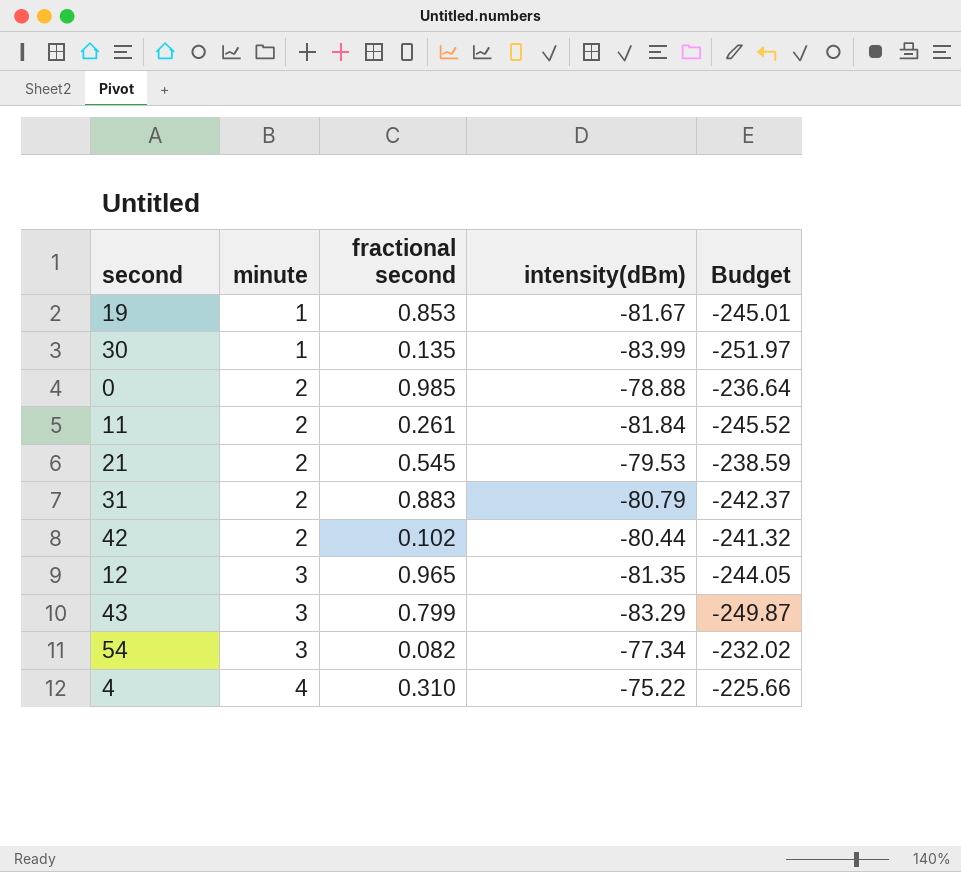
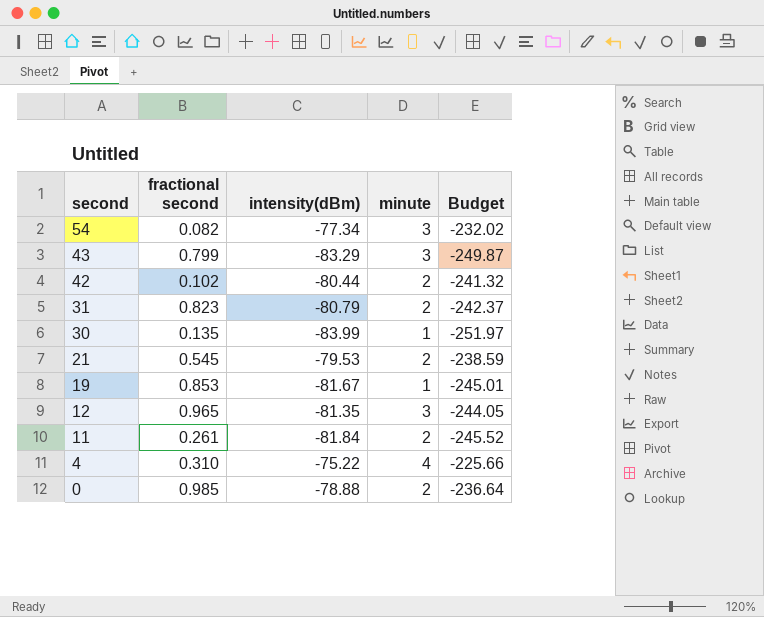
row order: minute ascending -> second descending
column minute | position: 2 -> 4
31 | fractional second: 0.883 -> 0.823

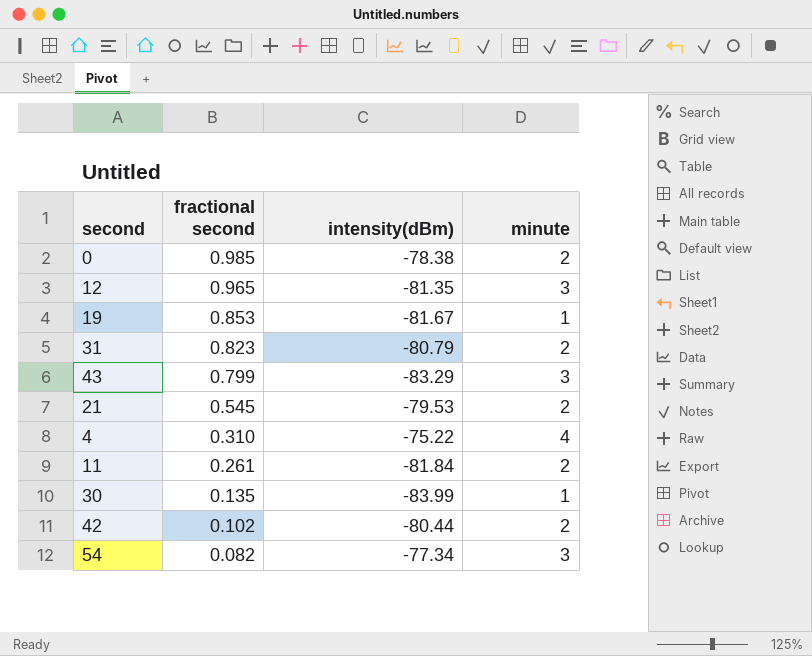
row order: second descending -> fractional second descending
column Budget | formula: [intensity(dBm)] * 3 -> none
0 | intensity(dBm): -78.88 -> -78.38

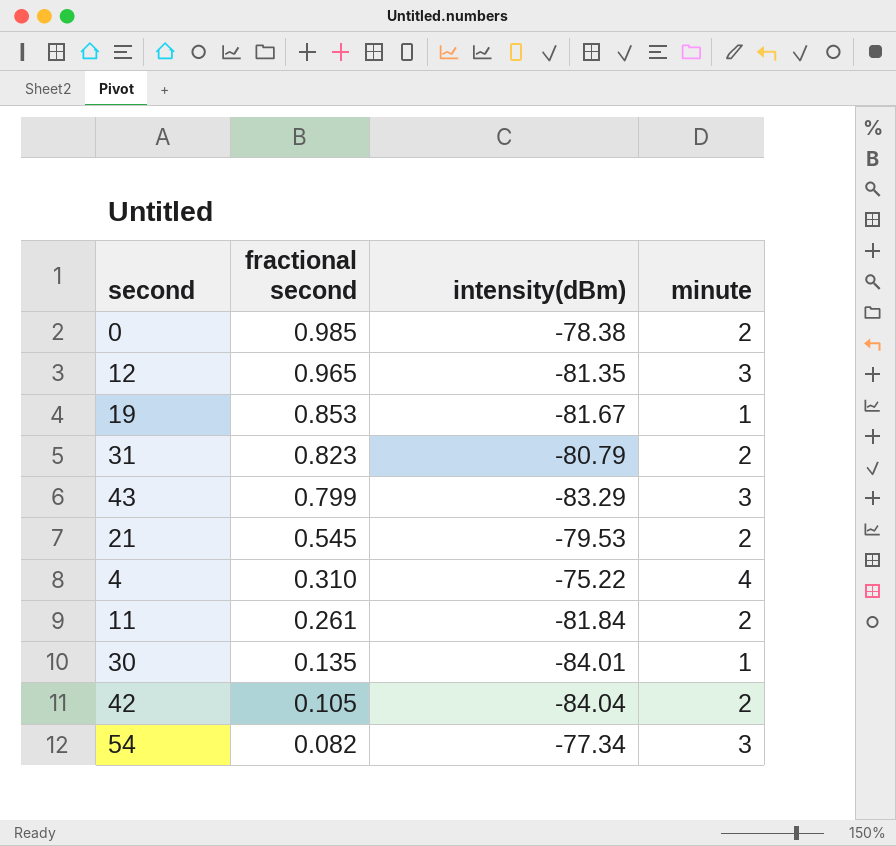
30 | intensity(dBm): -83.99 -> -84.01
42 | fractional second: 0.102 -> 0.105
42 | intensity(dBm): -80.44 -> -84.04

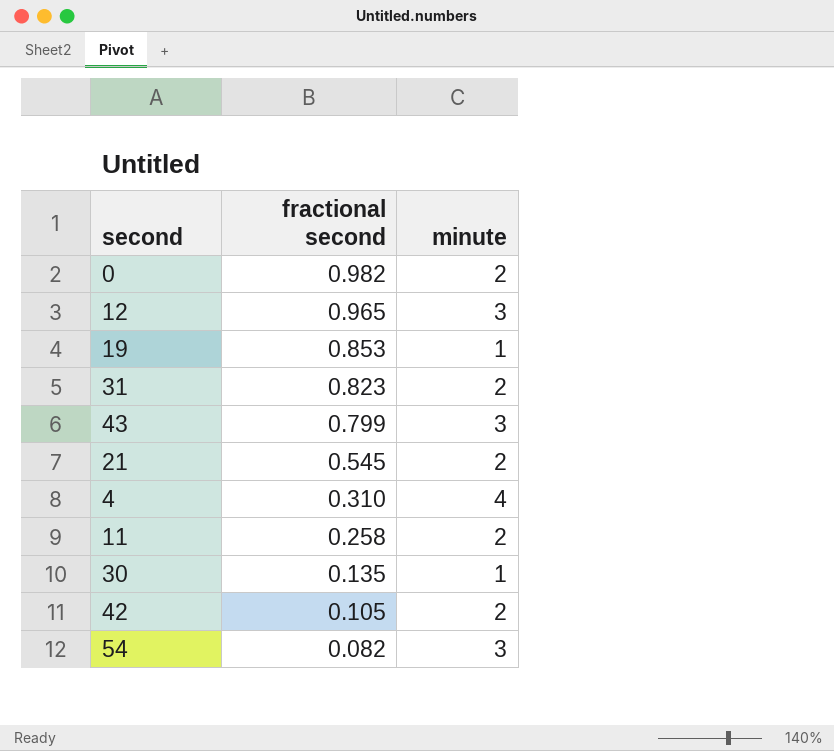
column intensity(dBm) | position: 3 -> none
0 | fractional second: 0.985 -> 0.982
11 | fractional second: 0.261 -> 0.258

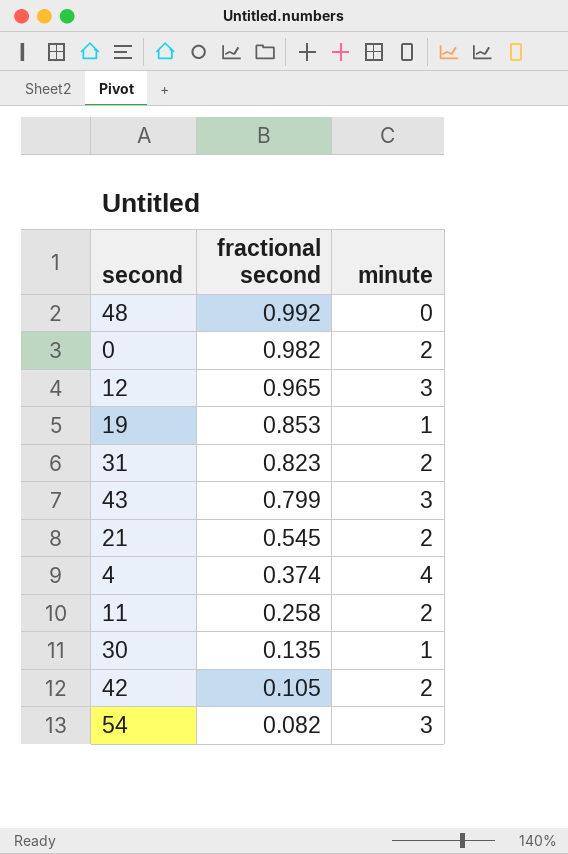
row 48: none -> 0.992 | 0
4 | fractional second: 0.310 -> 0.374

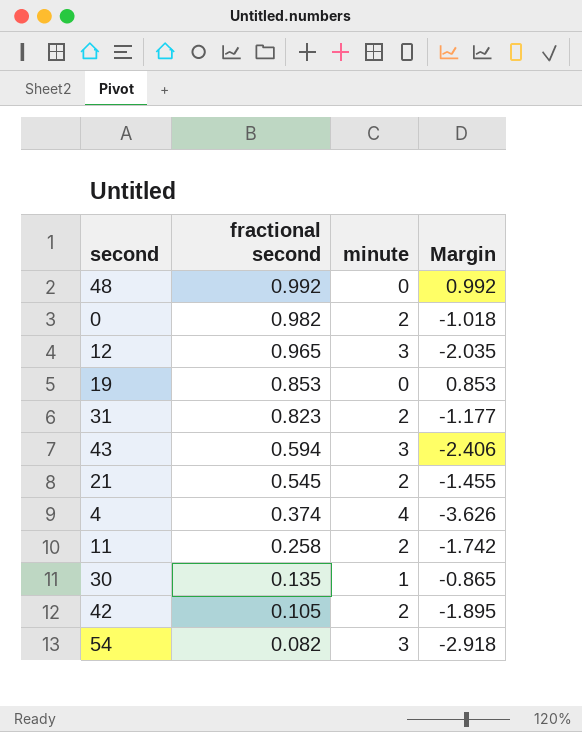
column Margin | formula: none -> [fractional second] - [minute]
19 | minute: 1 -> 0
43 | fractional second: 0.799 -> 0.594

